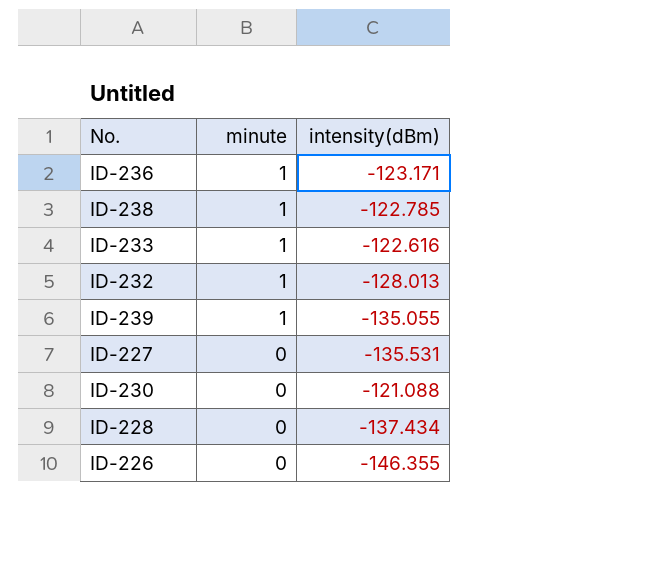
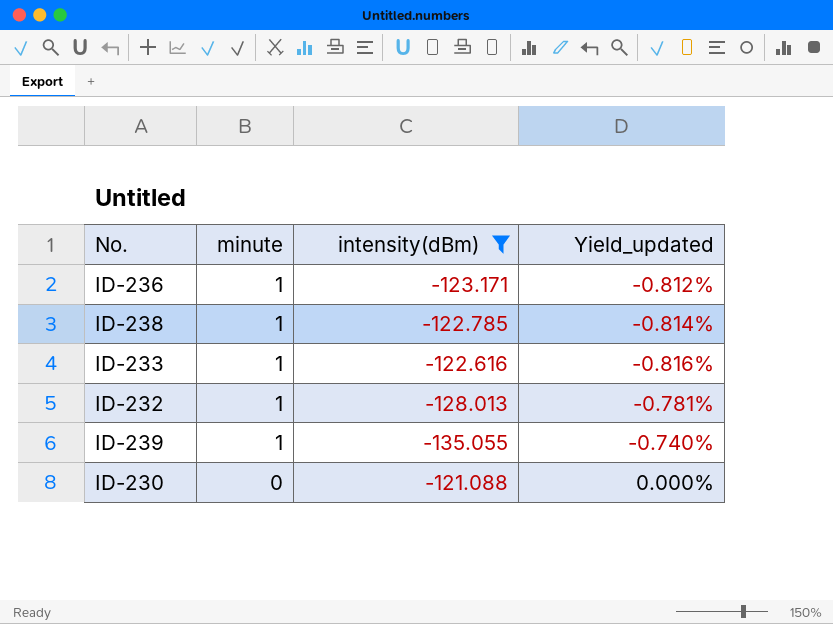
filter: none -> intensity(dBm) >= -135.055
column Yield_updated | formula: none -> [minute] / [intensity(dBm)]

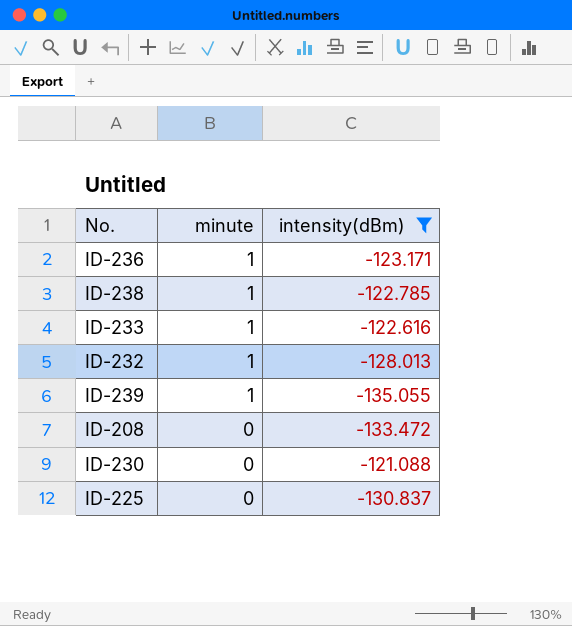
column Yield_updated | formula: [minute] / [intensity(dBm)] -> none
row ID-208: none -> 0 | -133.472
row ID-225: none -> 0 | -130.837

